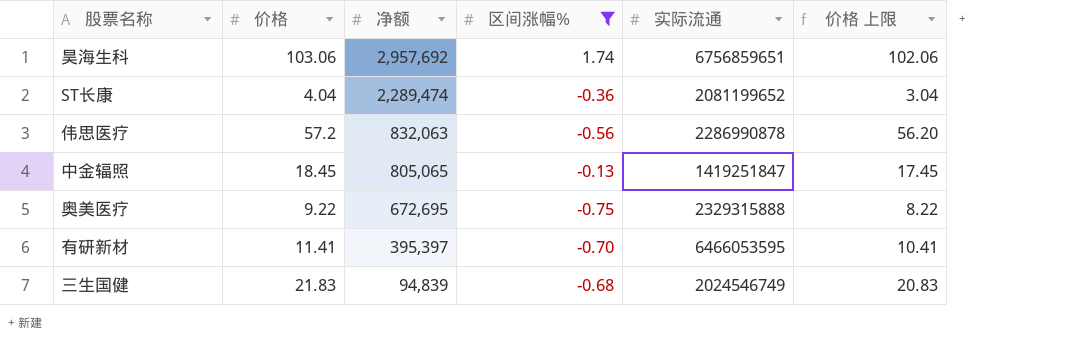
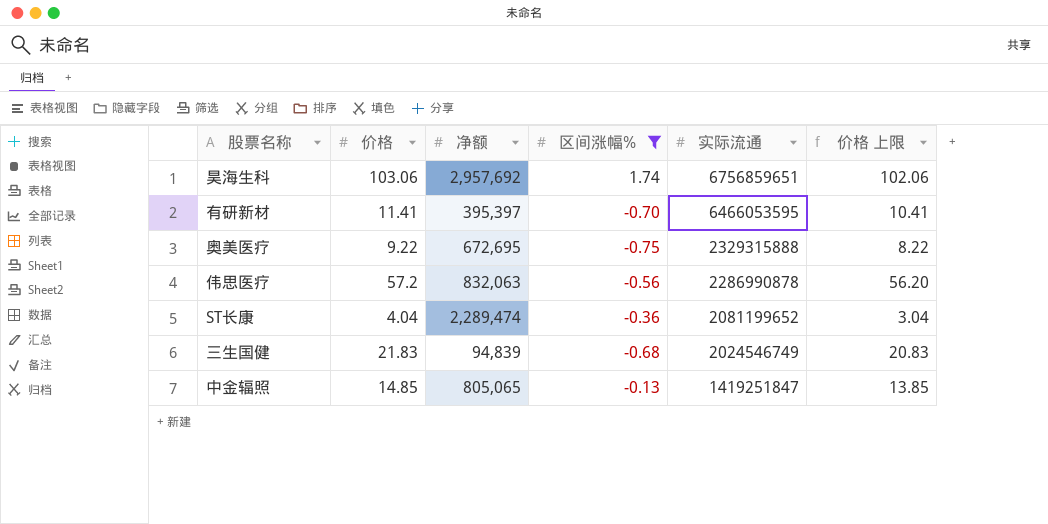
row order: 净额 descending -> 实际流通 descending
中金辐照 | 价格: 18.45 -> 14.85
中金辐照 | 价格 上限: 17.45 -> 13.85

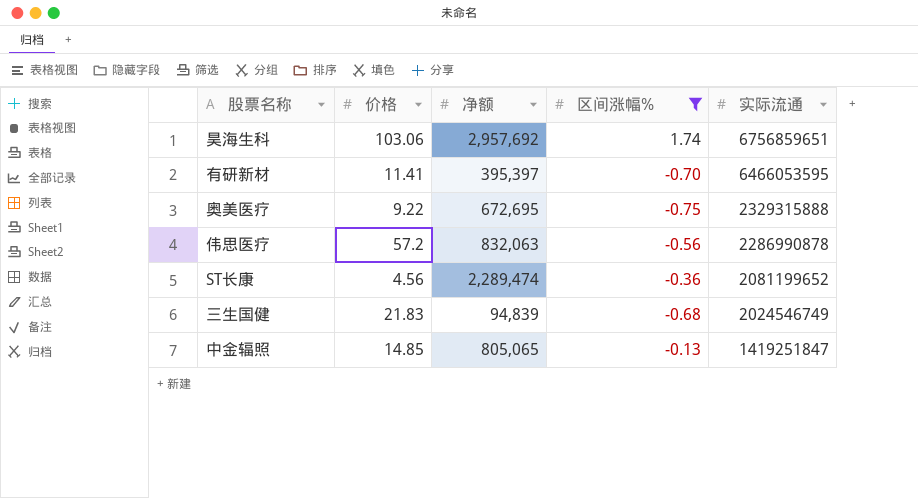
column 价格 上限 | formula: [价格] - 1 -> none
ST长康 | 价格: 4.04 -> 4.56

